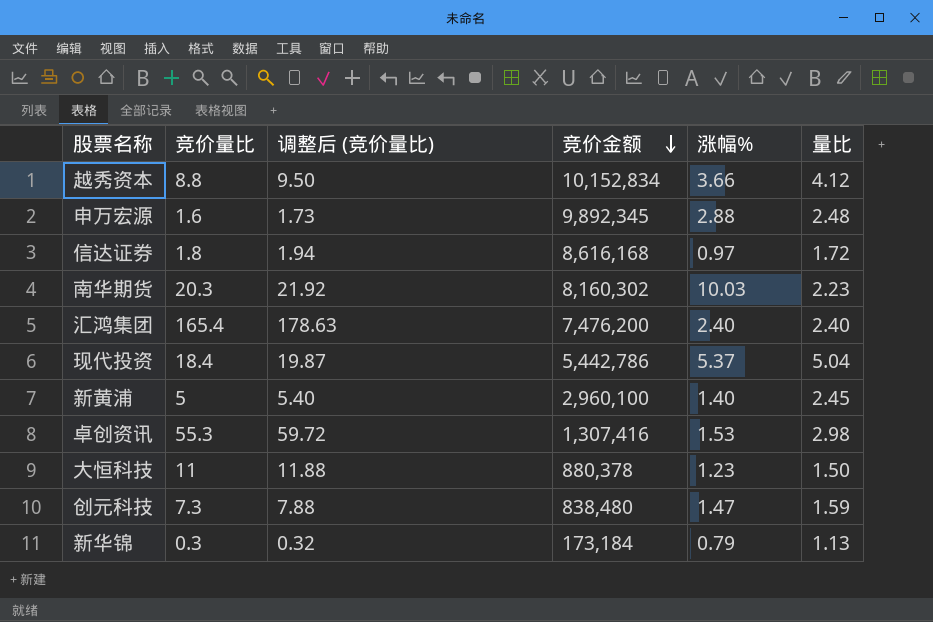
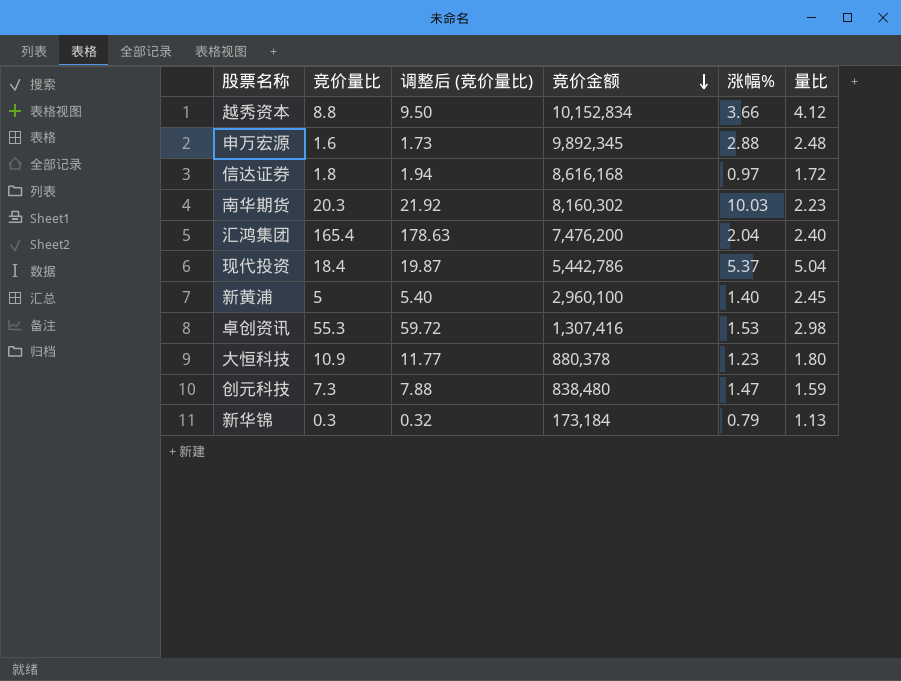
汇鸿集团 | 涨幅%: 2.40 -> 2.04
大恒科技 | 竞价量比: 11 -> 10.9
大恒科技 | 调整后 (竞价量比): 11.88 -> 11.77
大恒科技 | 量比: 1.50 -> 1.80

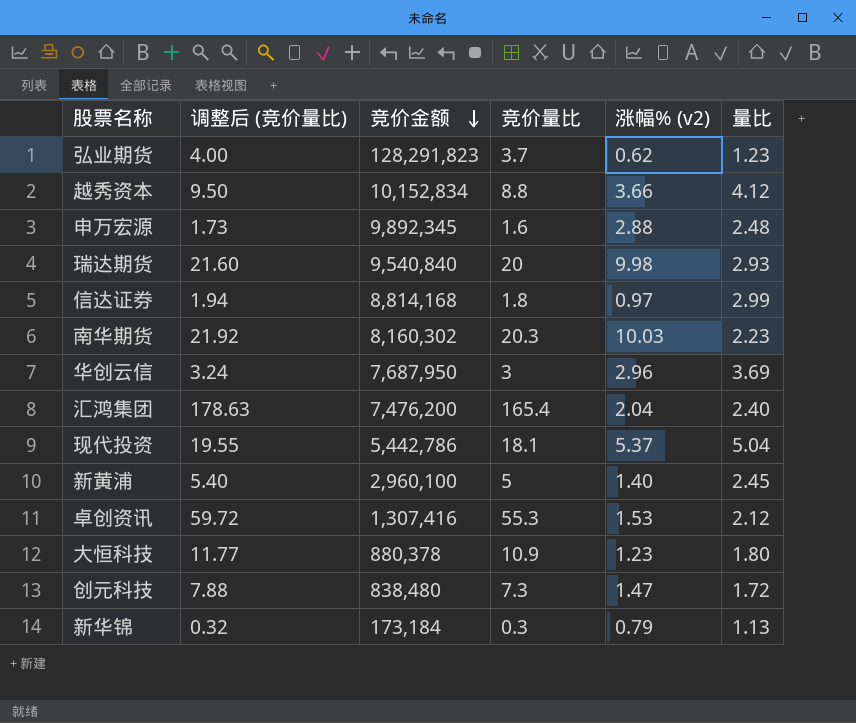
column 竞价量比 | position: 2 -> 4
column name: 涨幅% -> 涨幅% (v2)
row 弘业期货: none -> 4.00 | 128,291,823 | 3.7 | 0.62 | 1.23
row 瑞达期货: none -> 21.60 | 9,540,840 | 20 | 9.98 | 2.93
信达证券 | 竞价金额: 8,616,168 -> 8,814,168
信达证券 | 量比: 1.72 -> 2.99
row 华创云信: none -> 3.24 | 7,687,950 | 3 | 2.96 | 3.69
现代投资 | 调整后 (竞价量比): 19.87 -> 19.55
现代投资 | 竞价量比: 18.4 -> 18.1
卓创资讯 | 量比: 2.98 -> 2.12
创元科技 | 量比: 1.59 -> 1.72

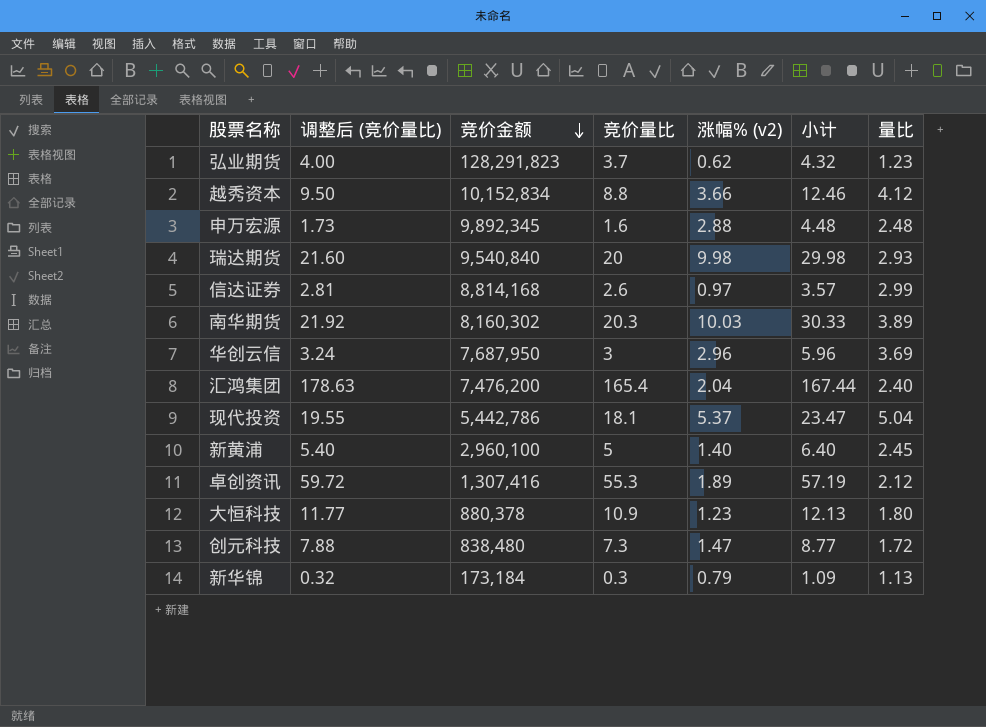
column 小计 | formula: none -> [竞价量比] + [涨幅% (v2)]
信达证券 | 调整后 (竞价量比): 1.94 -> 2.81
信达证券 | 竞价量比: 1.8 -> 2.6
南华期货 | 量比: 2.23 -> 3.89
卓创资讯 | 涨幅% (v2): 1.53 -> 1.89

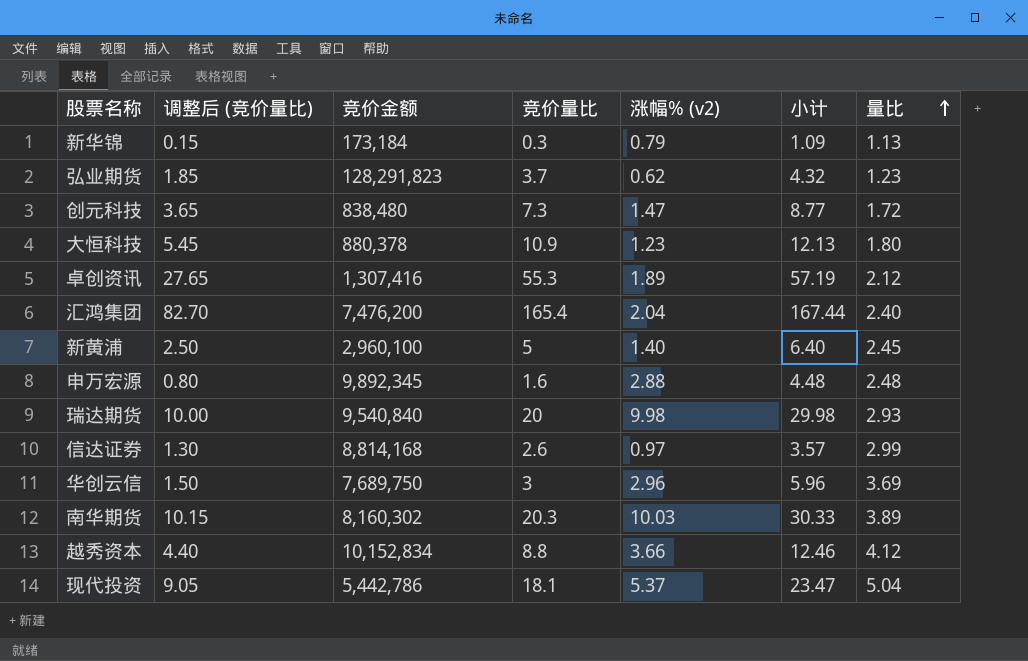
row order: 竞价金额 descending -> 量比 ascending
column 调整后 (竞价量比) | formula: [竞价量比] * 1.08 -> [竞价量比] * 0.5
华创云信 | 竞价金额: 7,687,950 -> 7,689,750

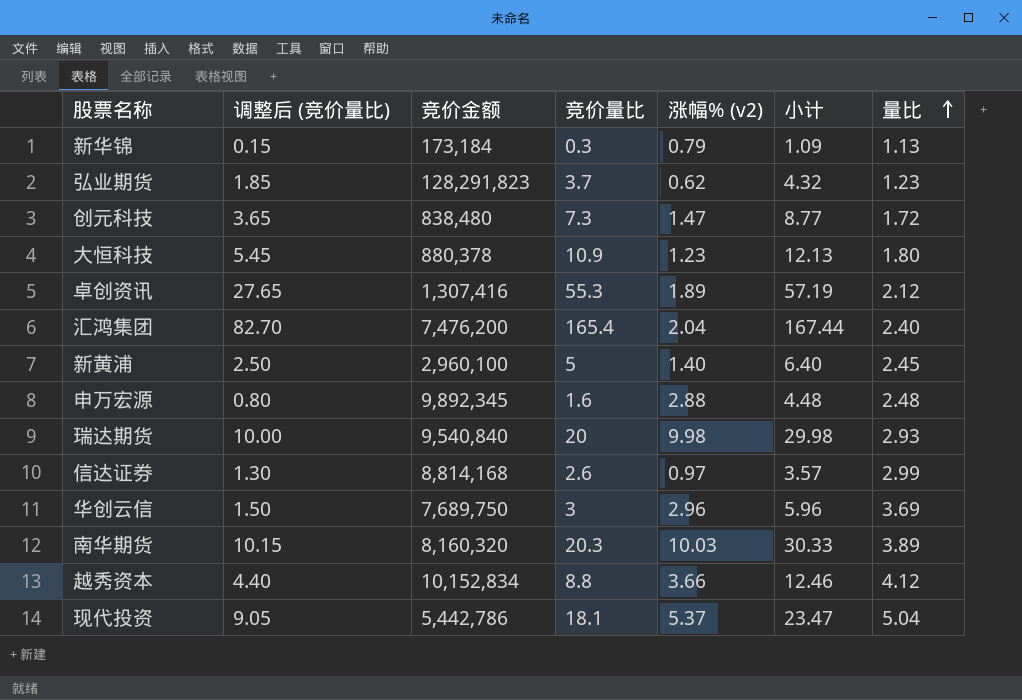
南华期货 | 竞价金额: 8,160,302 -> 8,160,320

